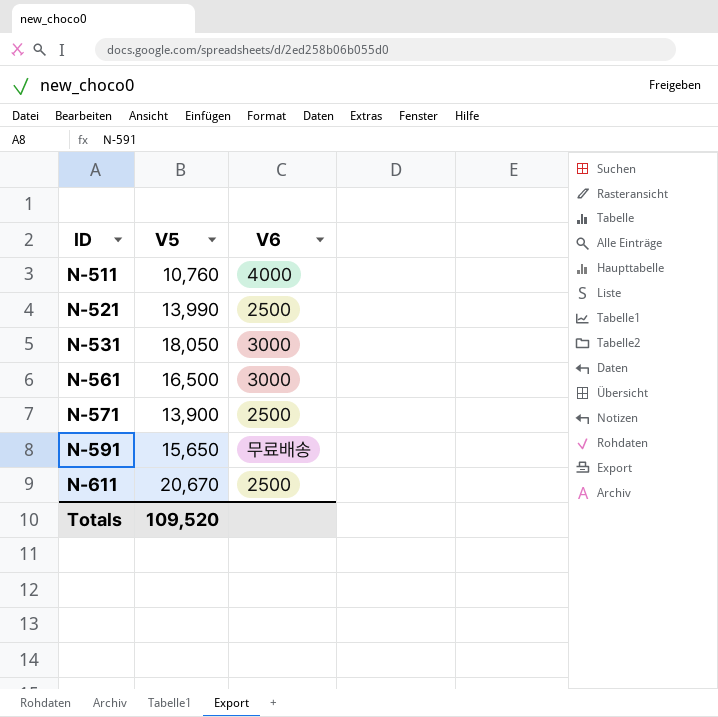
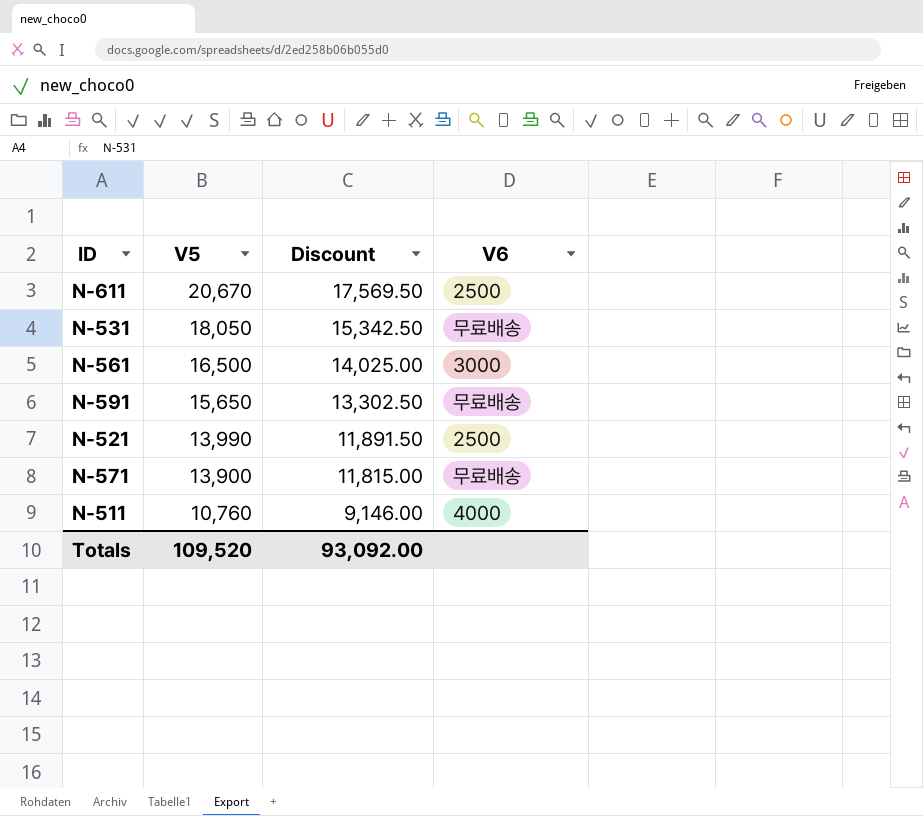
row order: ID ascending -> V5 descending
column Discount | formula: none -> [V5] * 0.85
N-531 | V6: 3000 -> 무료배송
N-571 | V6: 2500 -> 무료배송

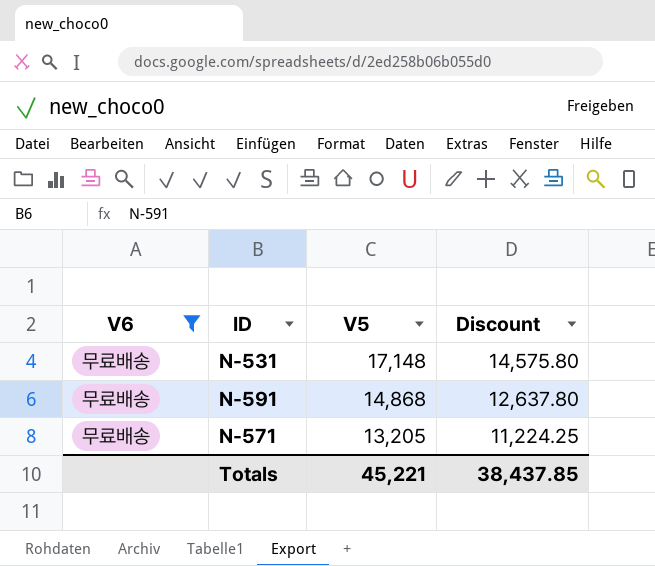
filter: none -> V6 = 무료배송
column V6 | position: 4 -> 1
N-531 | V5: 18,050 -> 17,148
N-531 | Discount: 15,342.50 -> 14,575.80
N-591 | V5: 15,650 -> 14,868
N-591 | Discount: 13,302.50 -> 12,637.80
N-571 | V5: 13,900 -> 13,205
N-571 | Discount: 11,815.00 -> 11,224.25
Totals | V5: 109,520 -> 45,221
Totals | Discount: 93,092.00 -> 38,437.85

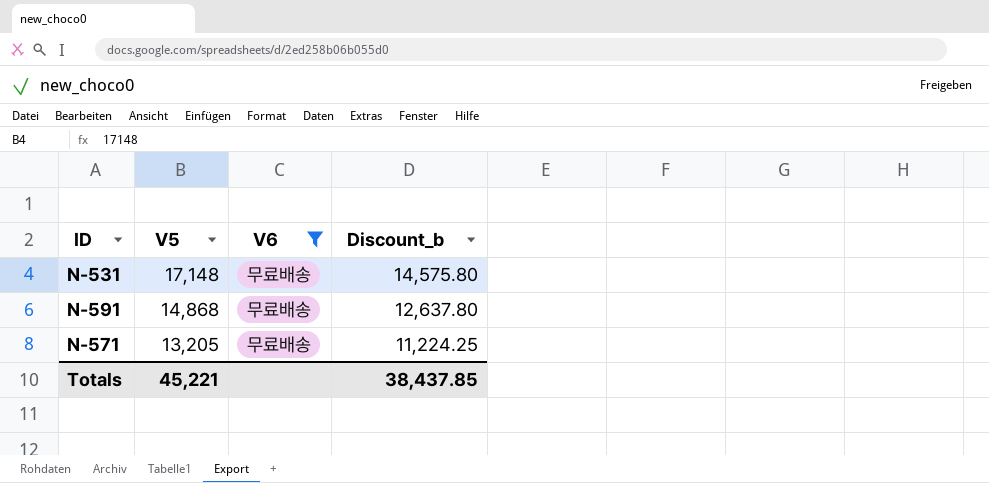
column V6 | position: 1 -> 3
column name: Discount -> Discount_b

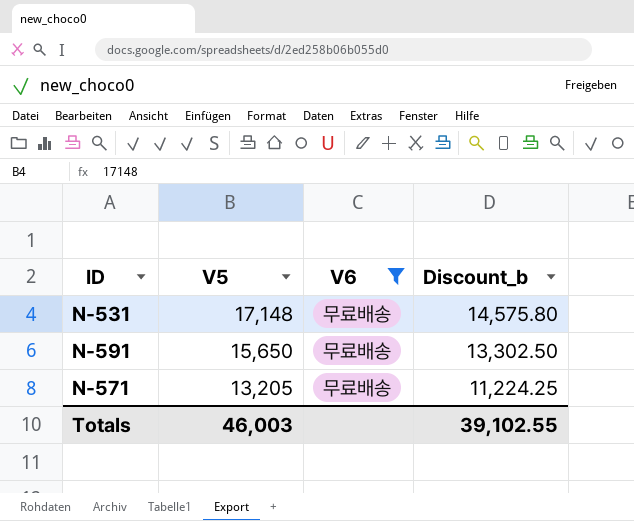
N-591 | V5: 14,868 -> 15,650
N-591 | Discount_b: 12,637.80 -> 13,302.50
Totals | V5: 45,221 -> 46,003
Totals | Discount_b: 38,437.85 -> 39,102.55

